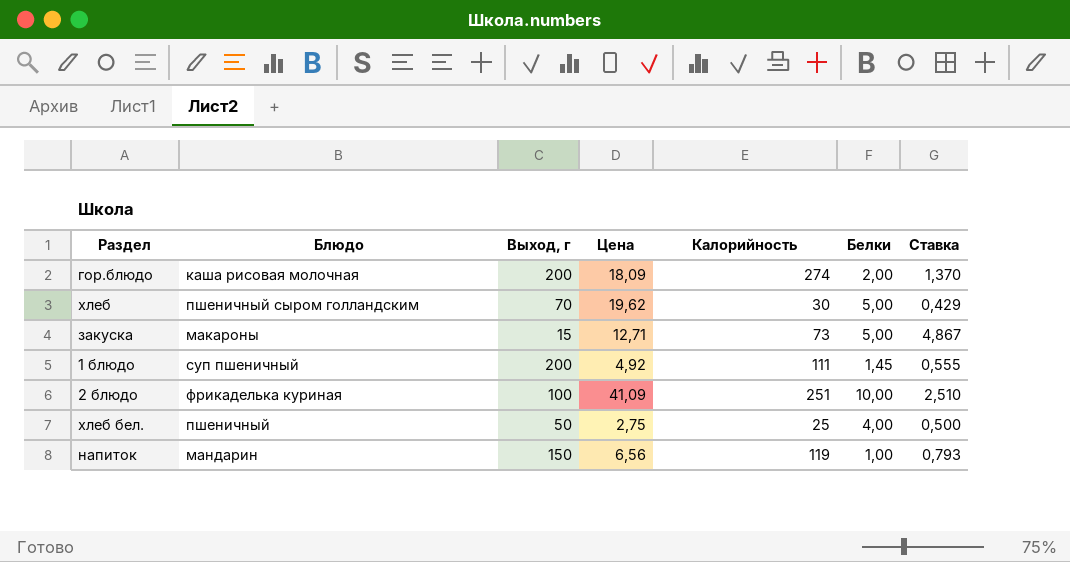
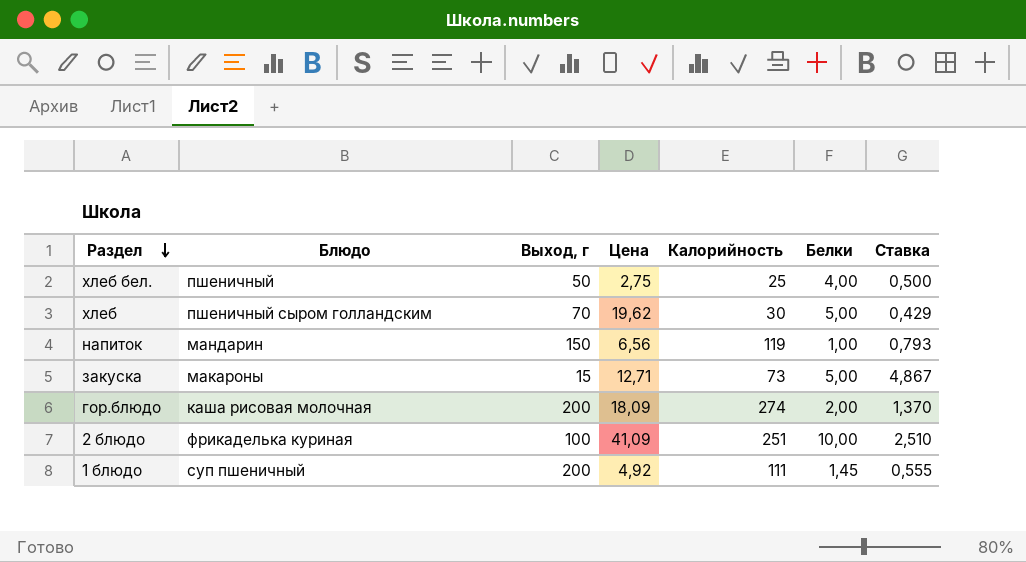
row order: none -> Раздел descending

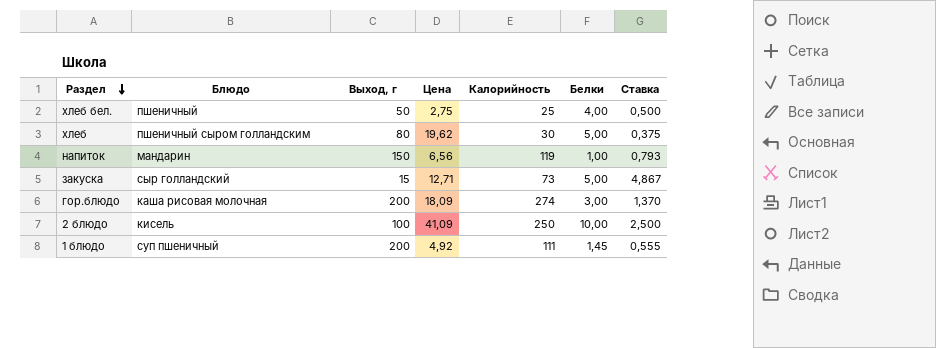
хлеб | Выход, г: 70 -> 80
хлеб | Ставка: 0,429 -> 0,375
закуска | Блюдо: макароны -> сыр голландский
гор.блюдо | Белки: 2,00 -> 3,00
2 блюдо | Блюдо: фрикаделька куриная -> кисель
2 блюдо | Калорийность: 251 -> 250
2 блюдо | Ставка: 2,510 -> 2,500

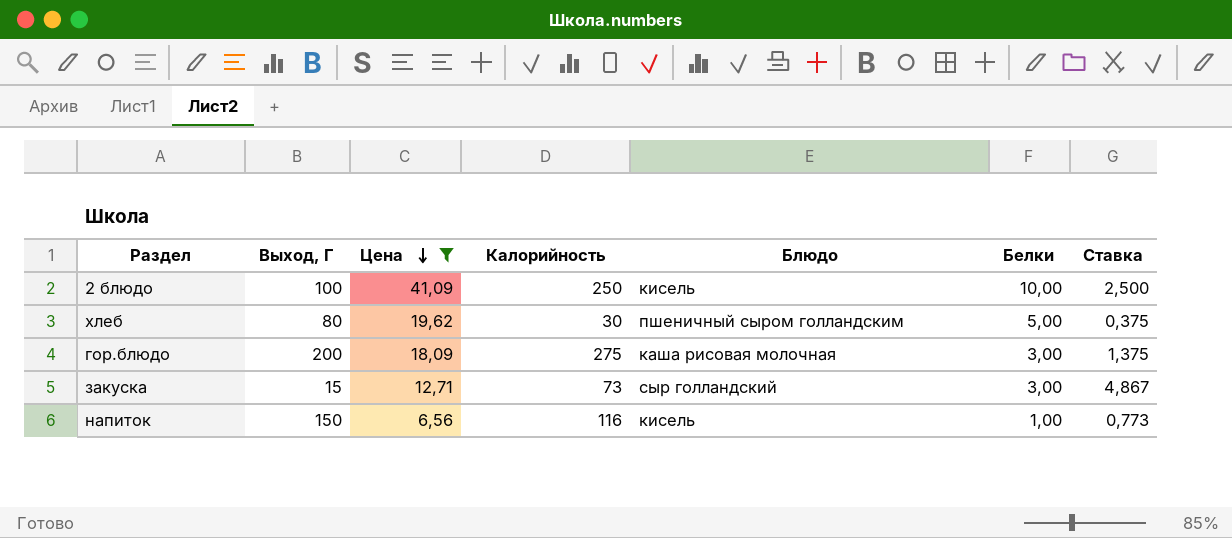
filter: none -> Цена >= 6,56
row order: Раздел descending -> Цена descending
column name: Выход, г -> Выход, Г
column Блюдо | position: 2 -> 5
гор.блюдо | Калорийность: 274 -> 275
гор.блюдо | Ставка: 1,370 -> 1,375
закуска | Белки: 5,00 -> 3,00
напиток | Калорийность: 119 -> 116
напиток | Блюдо: мандарин -> кисель
напиток | Ставка: 0,793 -> 0,773

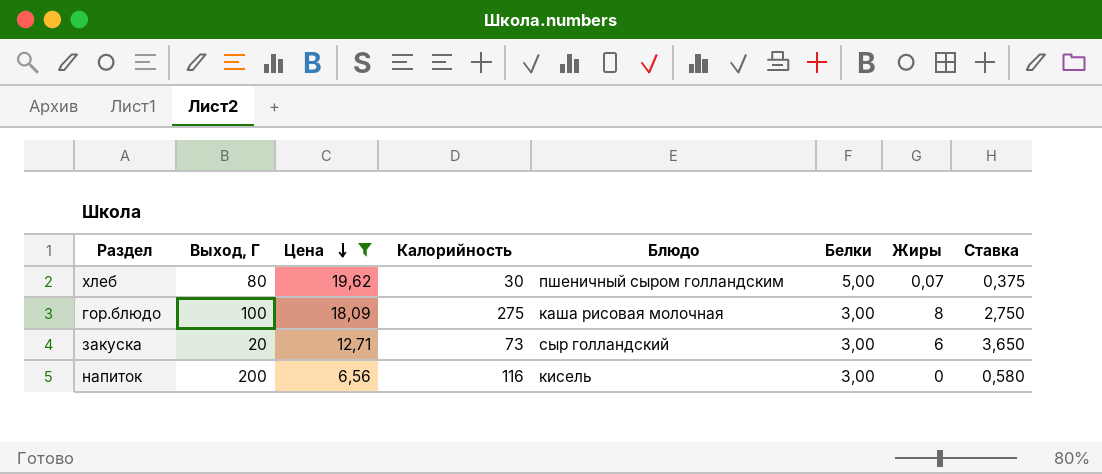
column Жиры | position: none -> 7
row 2 блюдо: 100 | 41,09 | 250 | кисель | 10,00 | 2,500 -> none
гор.блюдо | Выход, Г: 200 -> 100
гор.блюдо | Ставка: 1,375 -> 2,750
закуска | Выход, Г: 15 -> 20
закуска | Ставка: 4,867 -> 3,650
напиток | Выход, Г: 150 -> 200
напиток | Белки: 1,00 -> 3,00
напиток | Ставка: 0,773 -> 0,580

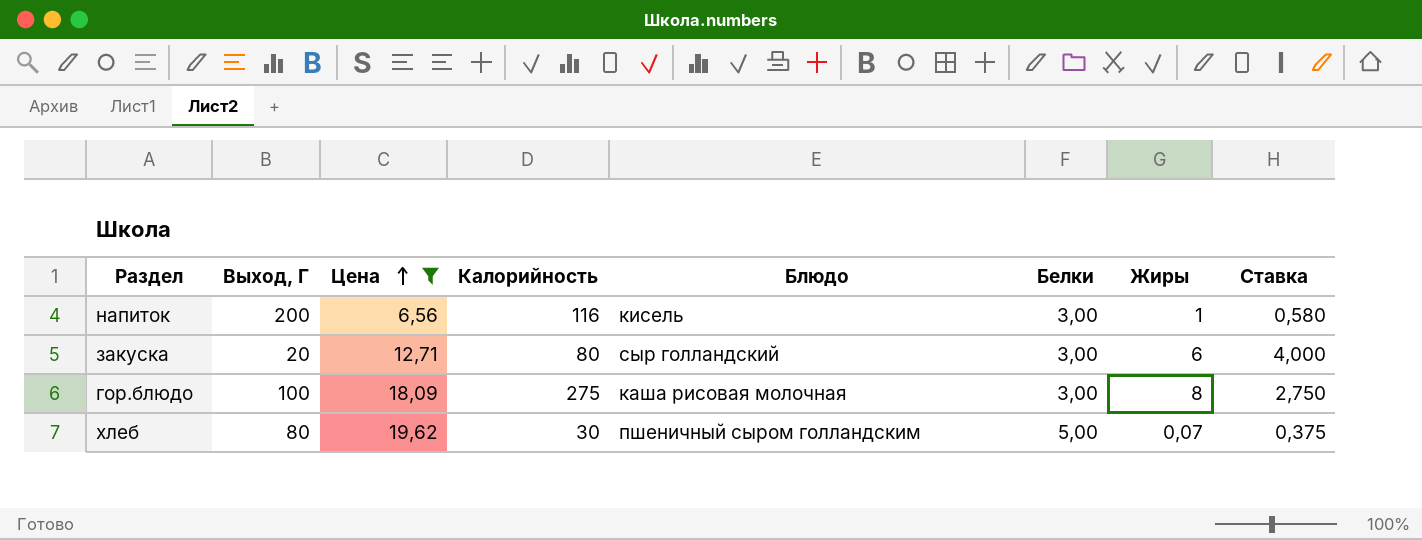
row order: Цена descending -> Цена ascending
напиток | Жиры: 0 -> 1
закуска | Калорийность: 73 -> 80
закуска | Ставка: 3,650 -> 4,000

